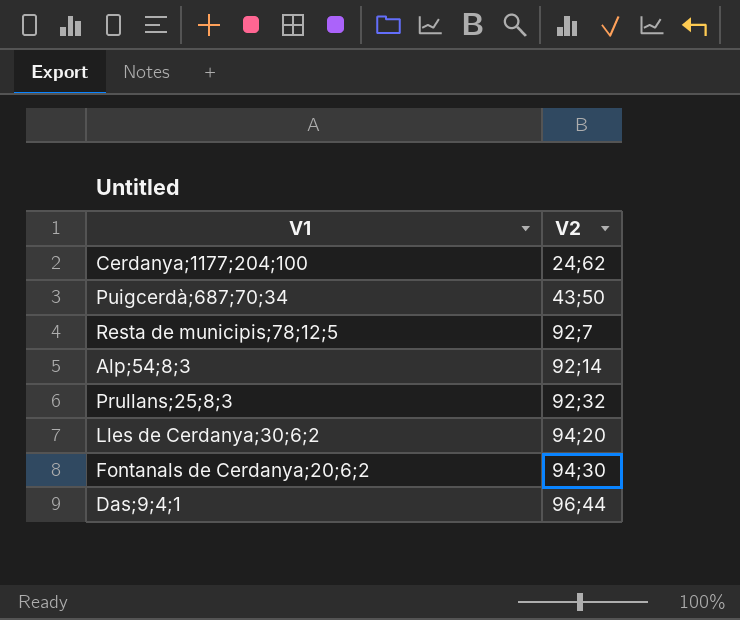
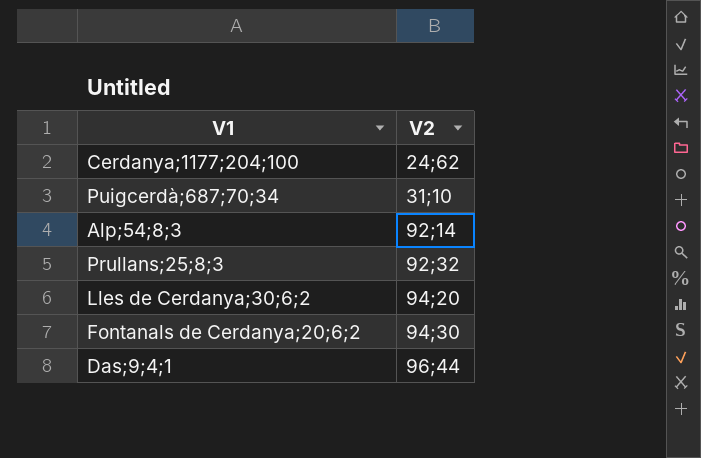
row Resta de municipis;78;12;5: 92;7 -> none
Puigcerdà;687;70;34 | V2: 43;50 -> 31;10

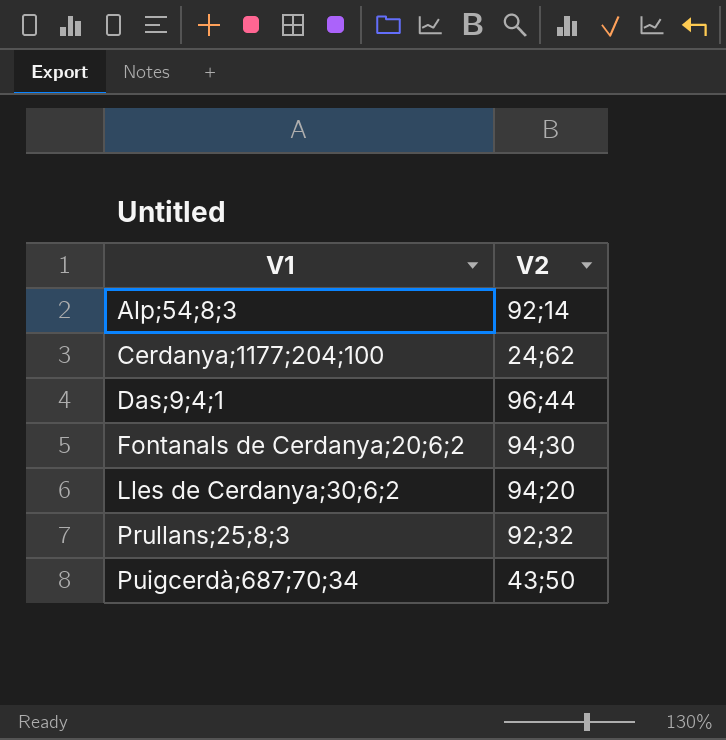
row order: V2 ascending -> V1 ascending
Puigcerdà;687;70;34 | V2: 31;10 -> 43;50

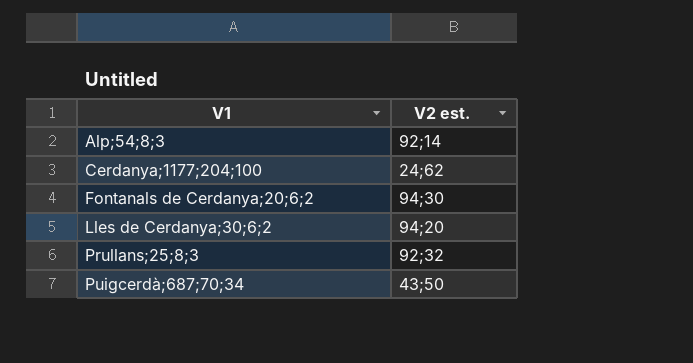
column name: V2 -> V2 est.
row Das;9;4;1: 96;44 -> none

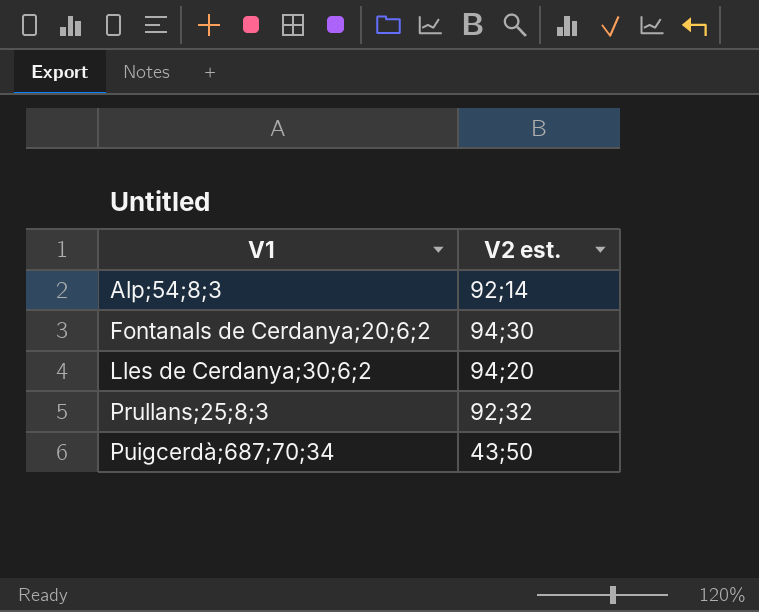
row Cerdanya;1177;204;100: 24;62 -> none

